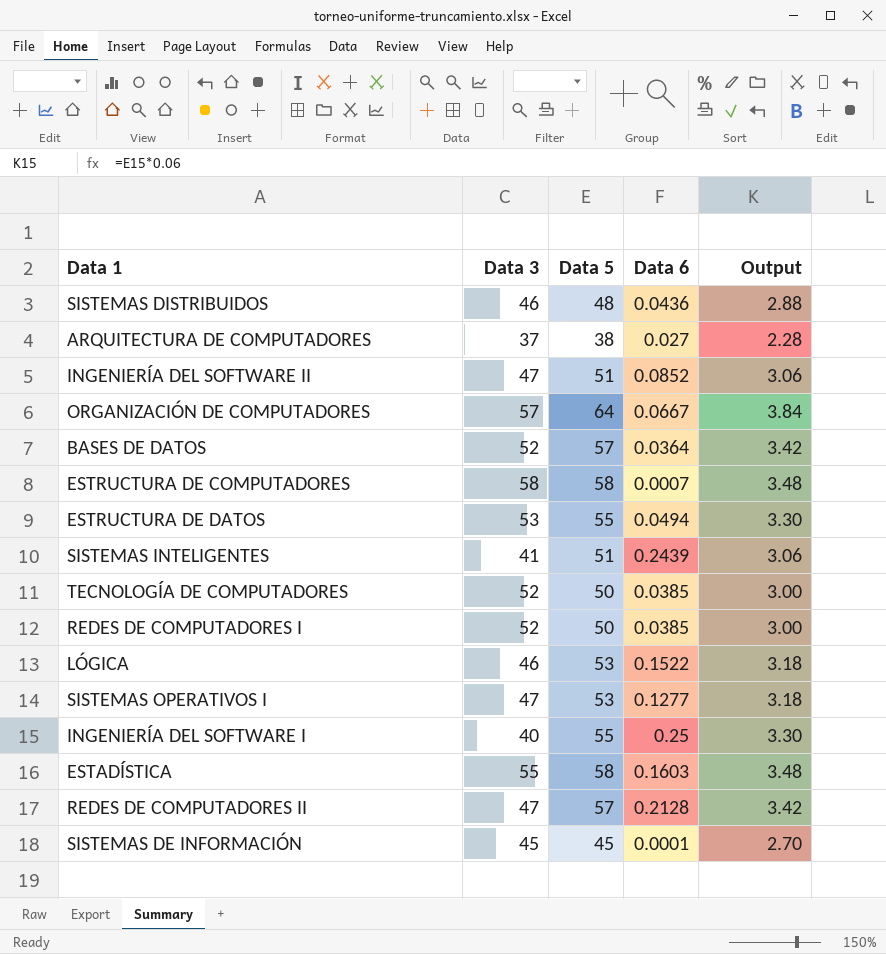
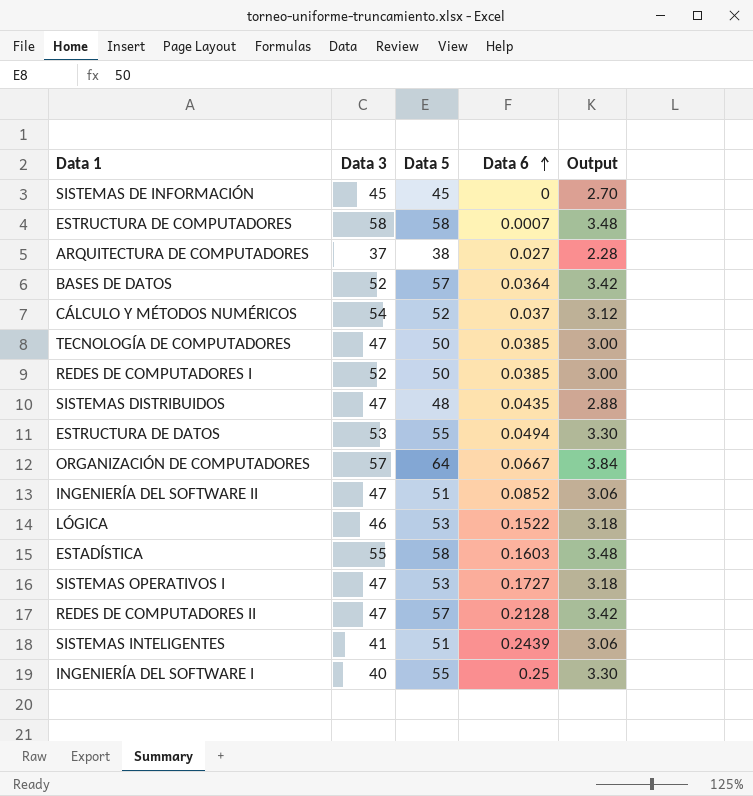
row order: none -> Data 6 ascending
SISTEMAS DE INFORMACIÓN | Data 6: 0.0001 -> 0
row CÁLCULO Y MÉTODOS NUMÉRICOS: none -> 54 | 52 | 0.037 | 3.12
TECNOLOGÍA DE COMPUTADORES | Data 3: 52 -> 47
SISTEMAS DISTRIBUIDOS | Data 3: 46 -> 47
SISTEMAS DISTRIBUIDOS | Data 6: 0.0436 -> 0.0435
SISTEMAS OPERATIVOS I | Data 6: 0.1277 -> 0.1727

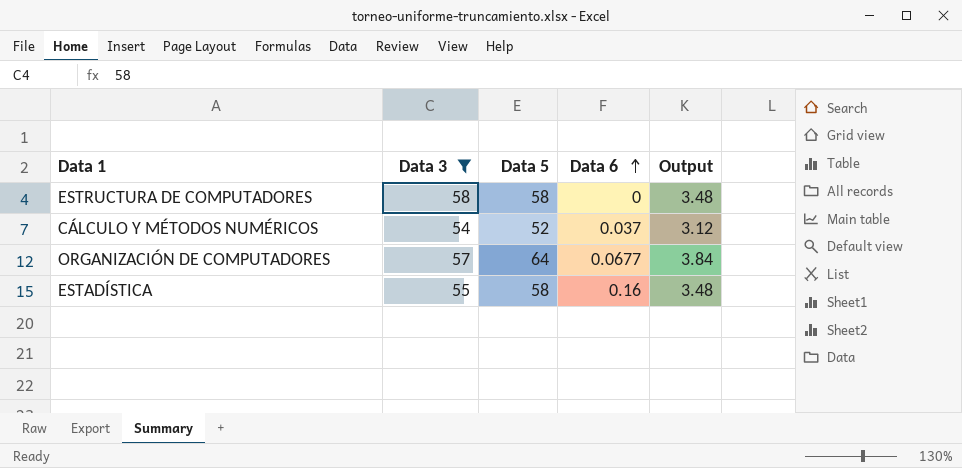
filter: none -> Data 3 >= 54
ESTRUCTURA DE COMPUTADORES | Data 6: 0.0007 -> 0
ORGANIZACIÓN DE COMPUTADORES | Data 6: 0.0667 -> 0.0677
ESTADÍSTICA | Data 6: 0.1603 -> 0.16

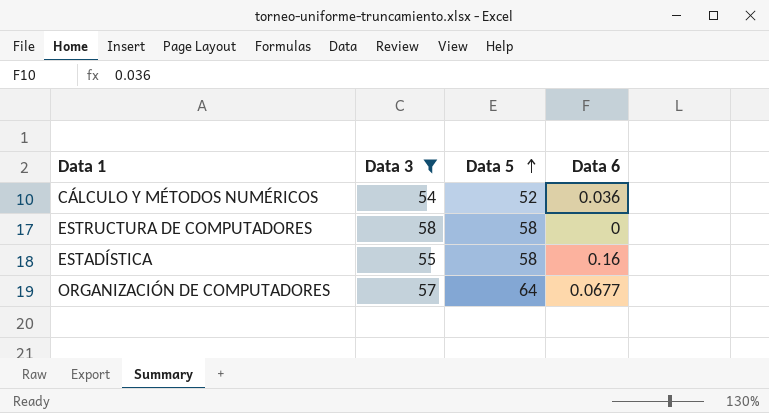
row order: Data 6 ascending -> Data 5 ascending
column Output | formula: [Data 5] * 0.06 -> none
CÁLCULO Y MÉTODOS NUMÉRICOS | Data 6: 0.037 -> 0.036

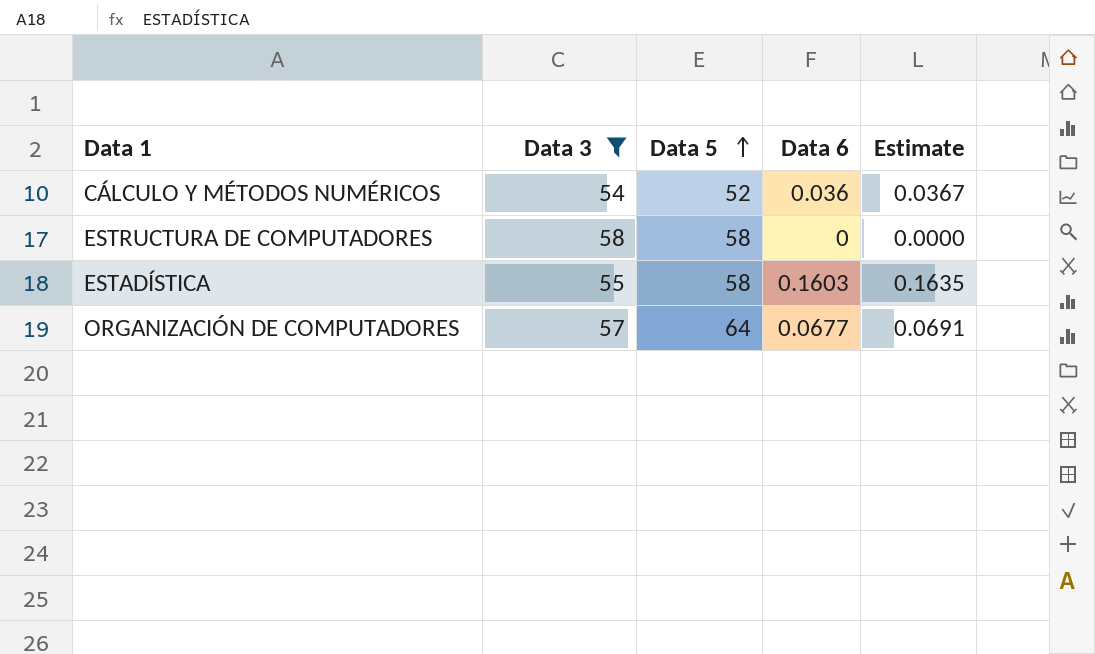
column Estimate | formula: none -> [Data 6] * 1.02
ESTADÍSTICA | Data 6: 0.16 -> 0.1603

